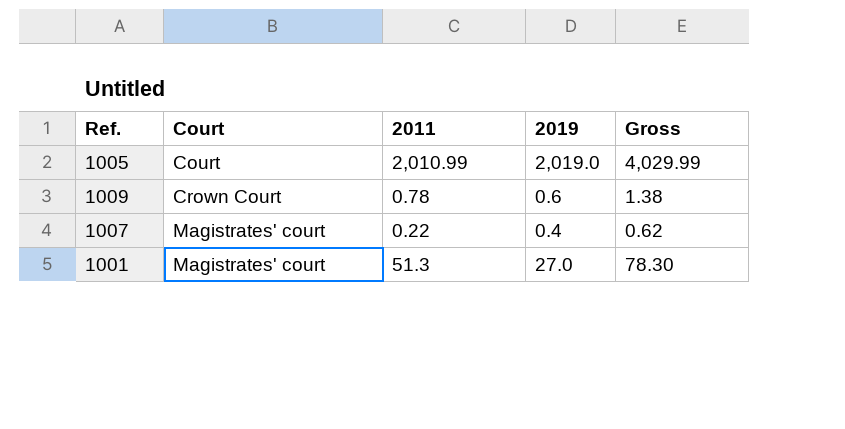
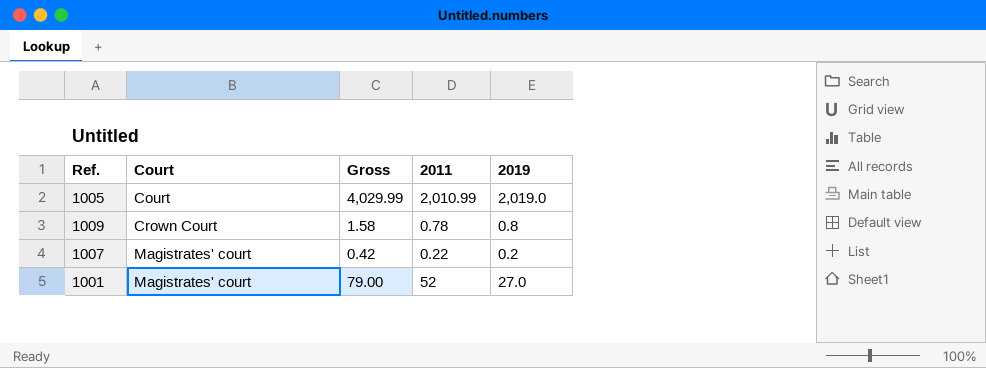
column Gross | position: 5 -> 3
1009 | Gross: 1.38 -> 1.58
1009 | 2019: 0.6 -> 0.8
1007 | Gross: 0.62 -> 0.42
1007 | 2019: 0.4 -> 0.2
1001 | Gross: 78.30 -> 79.00
1001 | 2011: 51.3 -> 52

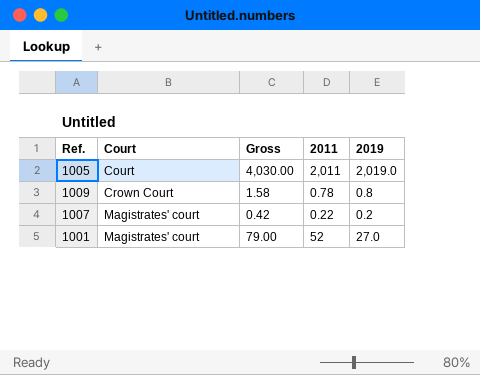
1005 | Gross: 4,029.99 -> 4,030.00
1005 | 2011: 2,010.99 -> 2,011

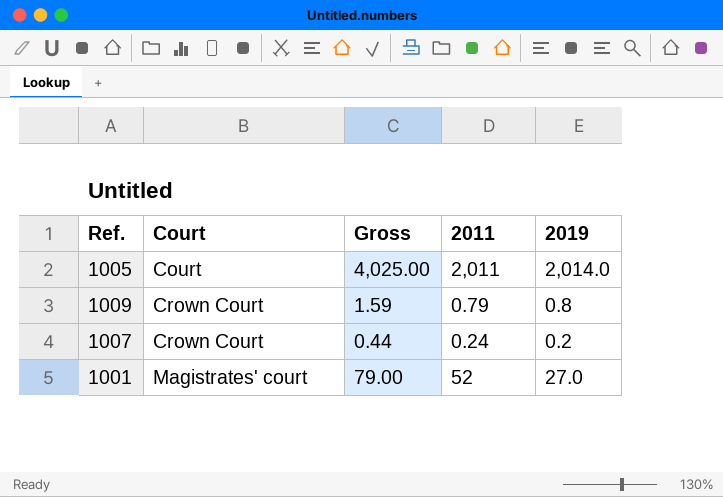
1005 | Gross: 4,030.00 -> 4,025.00
1005 | 2019: 2,019.0 -> 2,014.0
1009 | Gross: 1.58 -> 1.59
1009 | 2011: 0.78 -> 0.79
1007 | Court: Magistrates' court -> Crown Court
1007 | Gross: 0.42 -> 0.44
1007 | 2011: 0.22 -> 0.24

